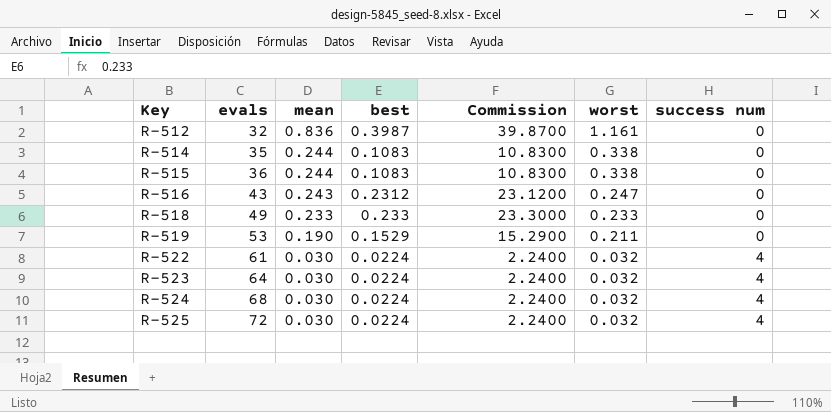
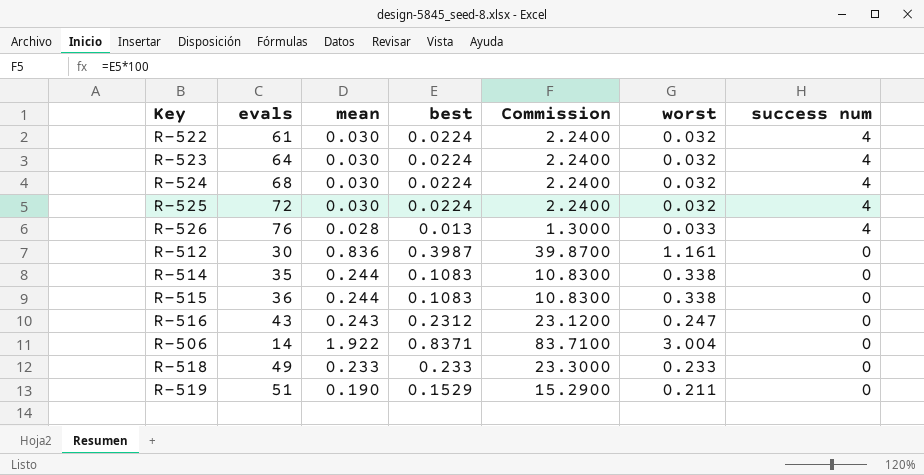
row order: Key ascending -> success num descending
row R-526: none -> 76 | 0.028 | 0.013 | 1.3000 | 0.033 | 4
R-512 | evals: 32 -> 30
row R-506: none -> 14 | 1.922 | 0.8371 | 83.7100 | 3.004 | 0
R-519 | evals: 53 -> 51

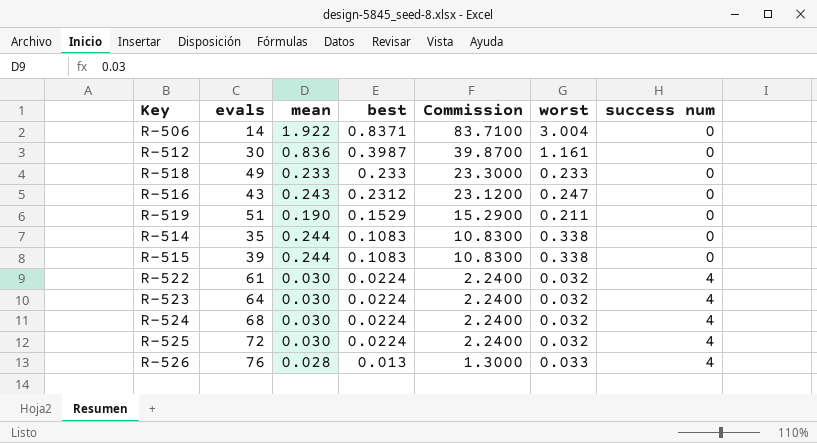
row order: success num descending -> best descending
R-515 | evals: 36 -> 39

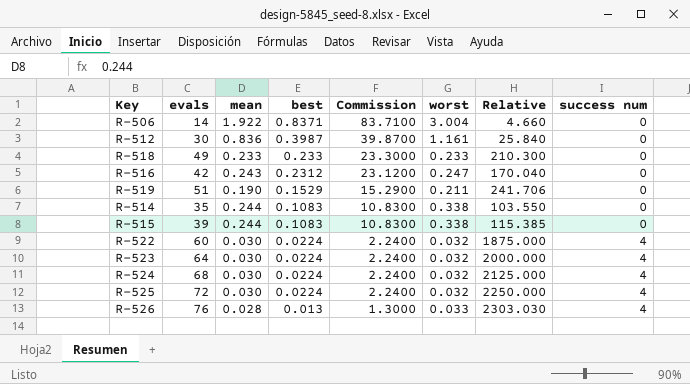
column Relative | formula: none -> [evals] / [worst]
R-516 | evals: 43 -> 42
R-522 | evals: 61 -> 60

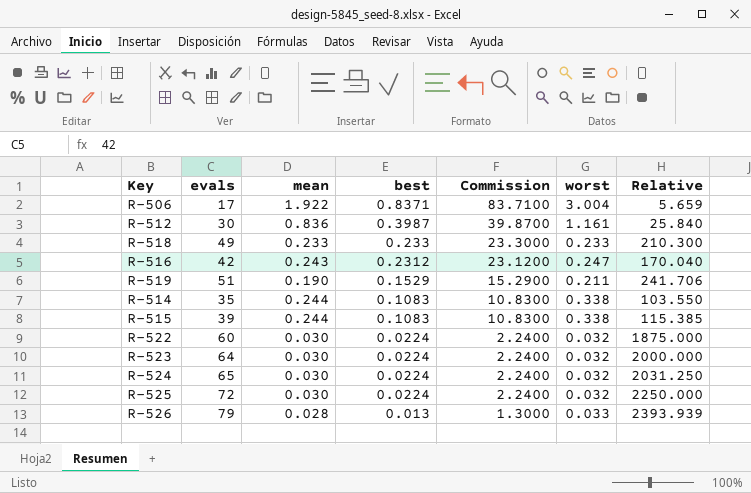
column success num | position: 8 -> none
R-506 | evals: 14 -> 17
R-506 | Relative: 4.660 -> 5.659
R-524 | evals: 68 -> 65
R-524 | Relative: 2125.000 -> 2031.250
R-526 | evals: 76 -> 79
R-526 | Relative: 2303.030 -> 2393.939

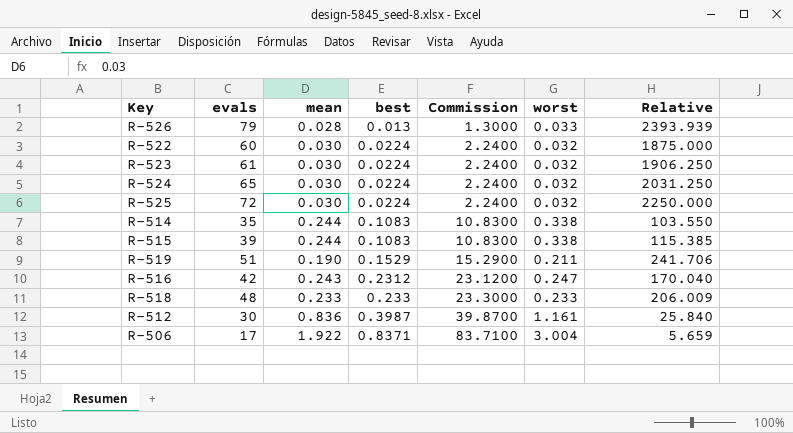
row order: best descending -> best ascending
R-523 | evals: 64 -> 61
R-523 | Relative: 2000.000 -> 1906.250
R-518 | evals: 49 -> 48
R-518 | Relative: 210.300 -> 206.009

